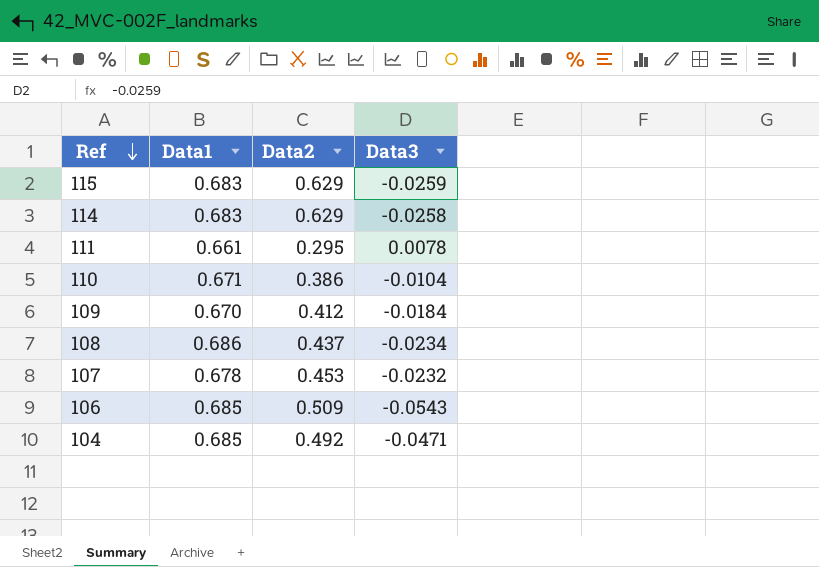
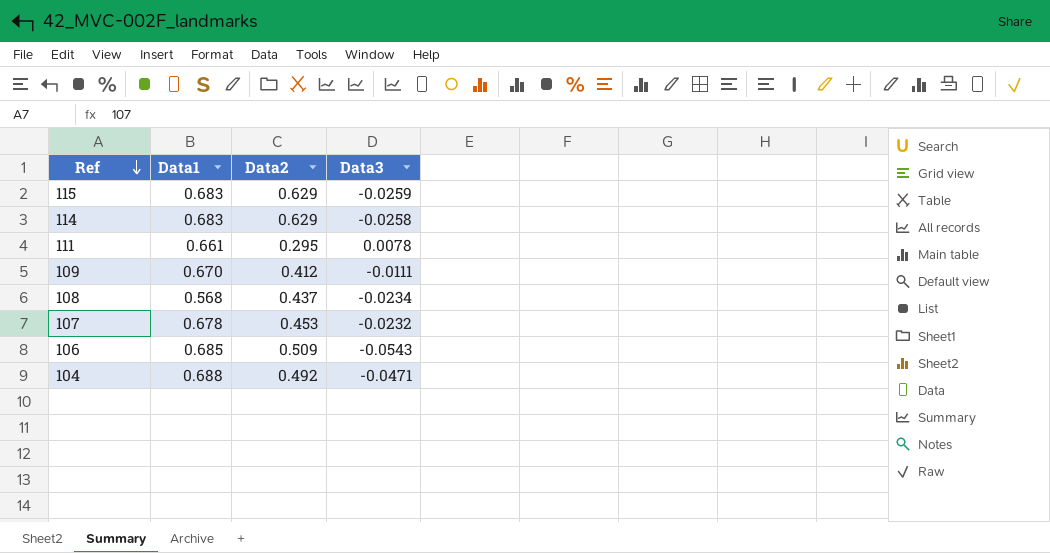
row 110: 0.671 | 0.386 | -0.0104 -> none
109 | Data3: -0.0184 -> -0.0111
108 | Data1: 0.686 -> 0.568
104 | Data1: 0.685 -> 0.688

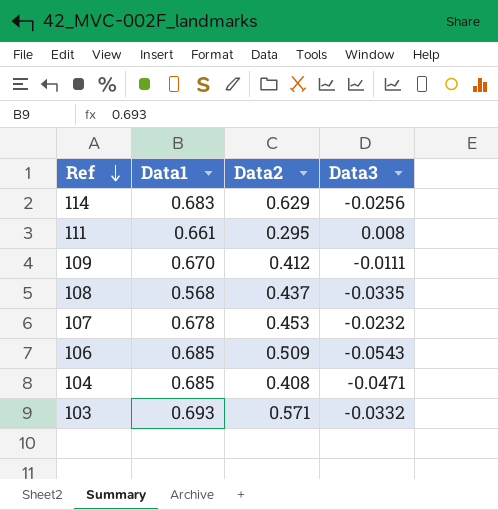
row 115: 0.683 | 0.629 | -0.0259 -> none
114 | Data3: -0.0258 -> -0.0256
111 | Data3: 0.0078 -> 0.008
108 | Data3: -0.0234 -> -0.0335
104 | Data1: 0.688 -> 0.685
104 | Data2: 0.492 -> 0.408
row 103: none -> 0.693 | 0.571 | -0.0332

